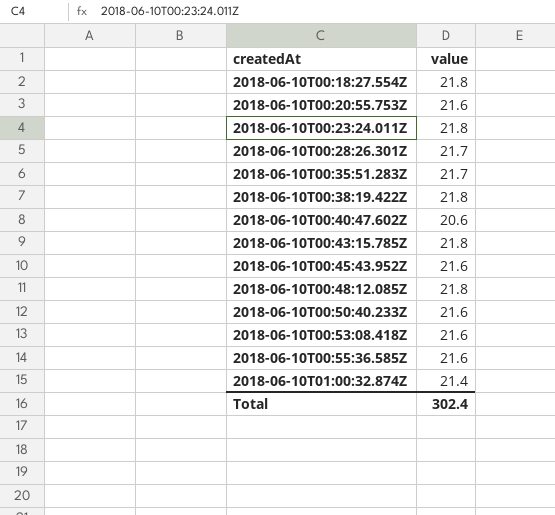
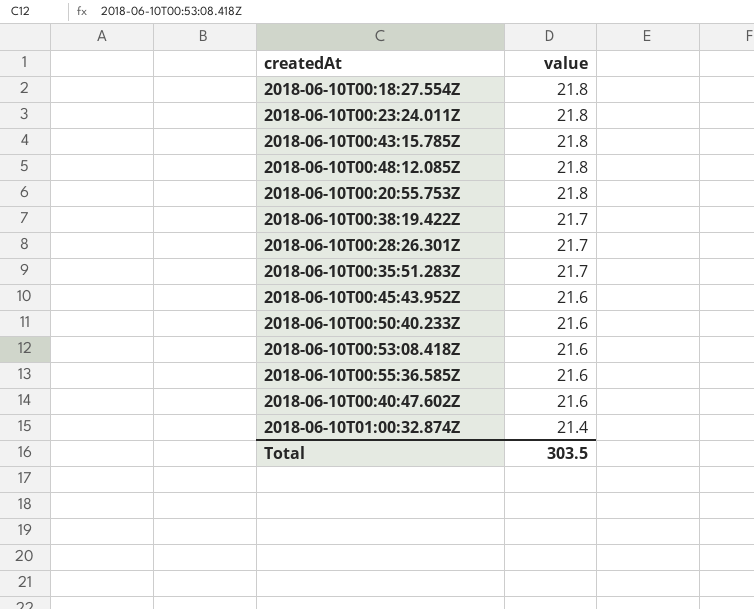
row order: createdAt ascending -> value descending
2018-06-10T00:20:55.753Z | value: 21.6 -> 21.8
2018-06-10T00:38:19.422Z | value: 21.8 -> 21.7
2018-06-10T00:40:47.602Z | value: 20.6 -> 21.6
Total | value: 302.4 -> 303.5

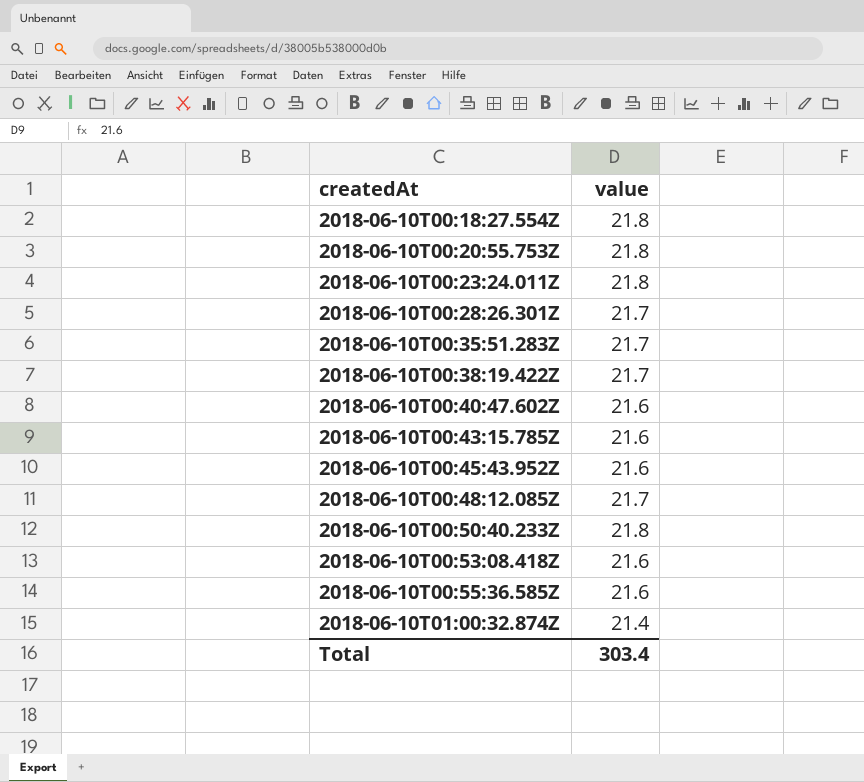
row order: value descending -> createdAt ascending
2018-06-10T00:43:15.785Z | value: 21.8 -> 21.6
2018-06-10T00:48:12.085Z | value: 21.8 -> 21.7
2018-06-10T00:50:40.233Z | value: 21.6 -> 21.8
Total | value: 303.5 -> 303.4

